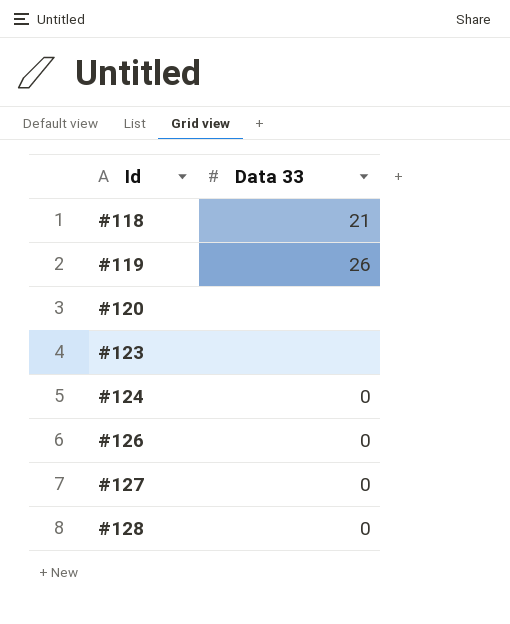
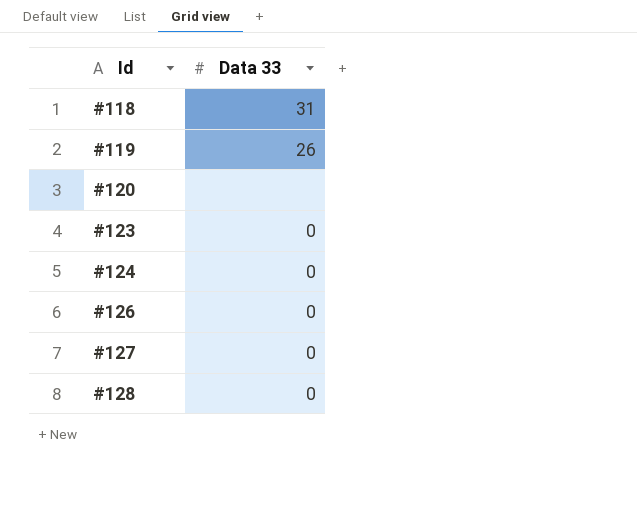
#118 | Data 33: 21 -> 31
#123 | Data 33: none -> 0

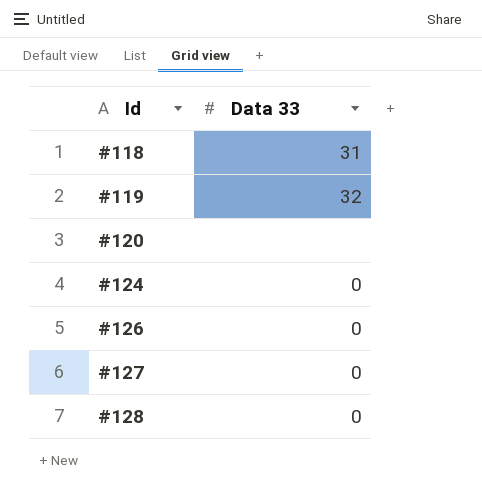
row #123: 0 -> none
#119 | Data 33: 26 -> 32

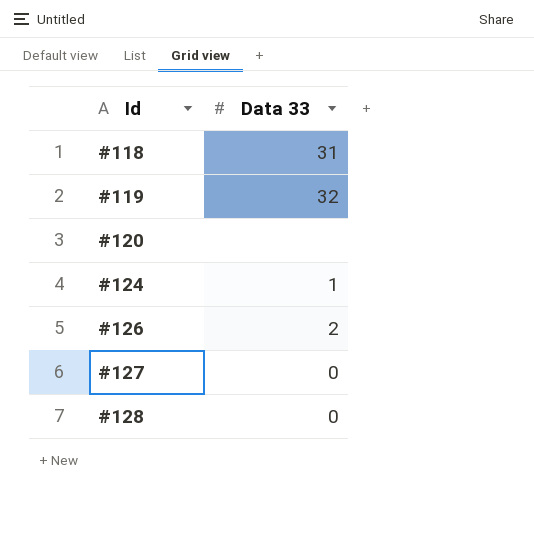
#124 | Data 33: 0 -> 1
#126 | Data 33: 0 -> 2

